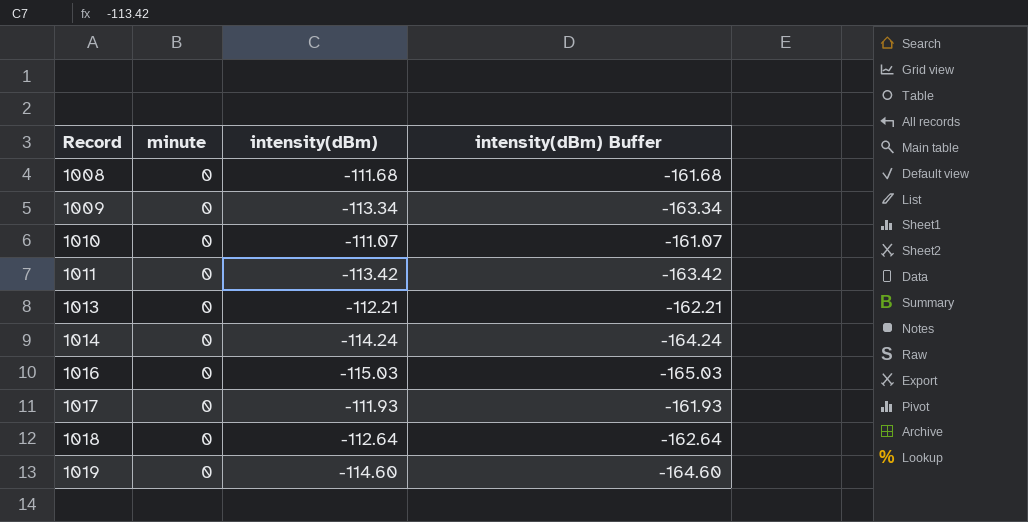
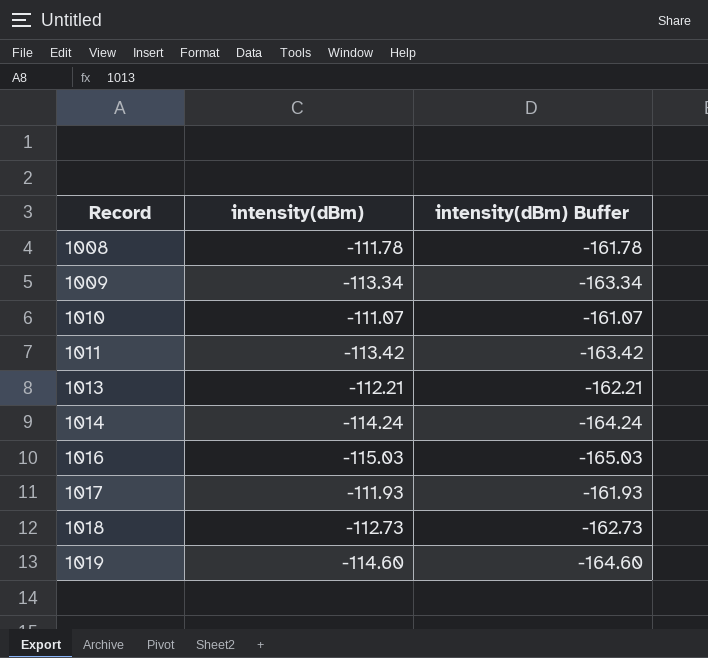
column minute | position: 2 -> none
1008 | intensity(dBm): -111.68 -> -111.78
1008 | intensity(dBm) Buffer: -161.68 -> -161.78
1018 | intensity(dBm): -112.64 -> -112.73
1018 | intensity(dBm) Buffer: -162.64 -> -162.73

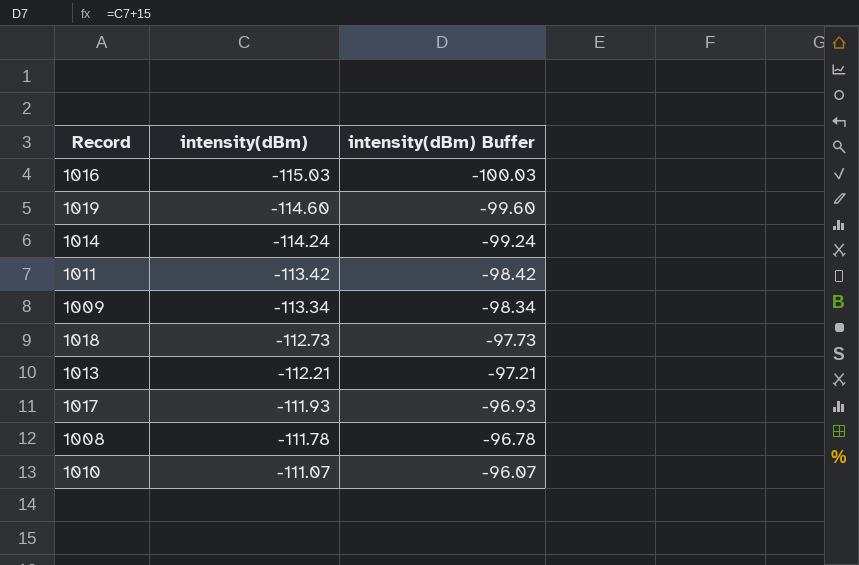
row order: Record ascending -> intensity(dBm) ascending
column intensity(dBm) Buffer | formula: [intensity(dBm)] - 50 -> [intensity(dBm)] + 15

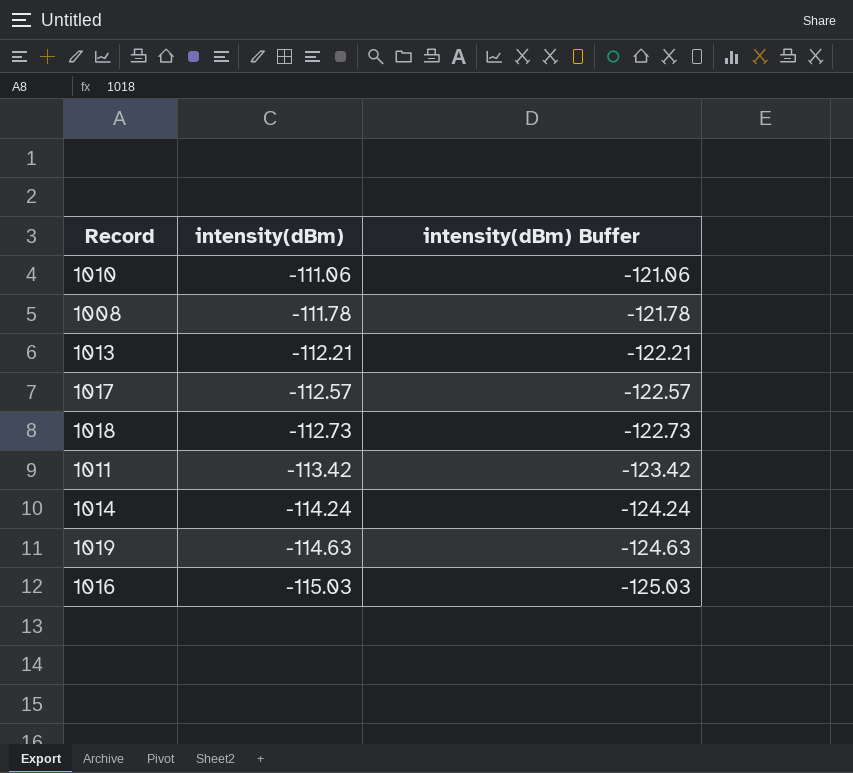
row order: intensity(dBm) ascending -> intensity(dBm) descending
column intensity(dBm) Buffer | formula: [intensity(dBm)] + 15 -> [intensity(dBm)] - 10
row 1009: -113.34 | -98.34 -> none
1010 | intensity(dBm): -111.07 -> -111.06
1017 | intensity(dBm): -111.93 -> -112.57
1019 | intensity(dBm): -114.60 -> -114.63

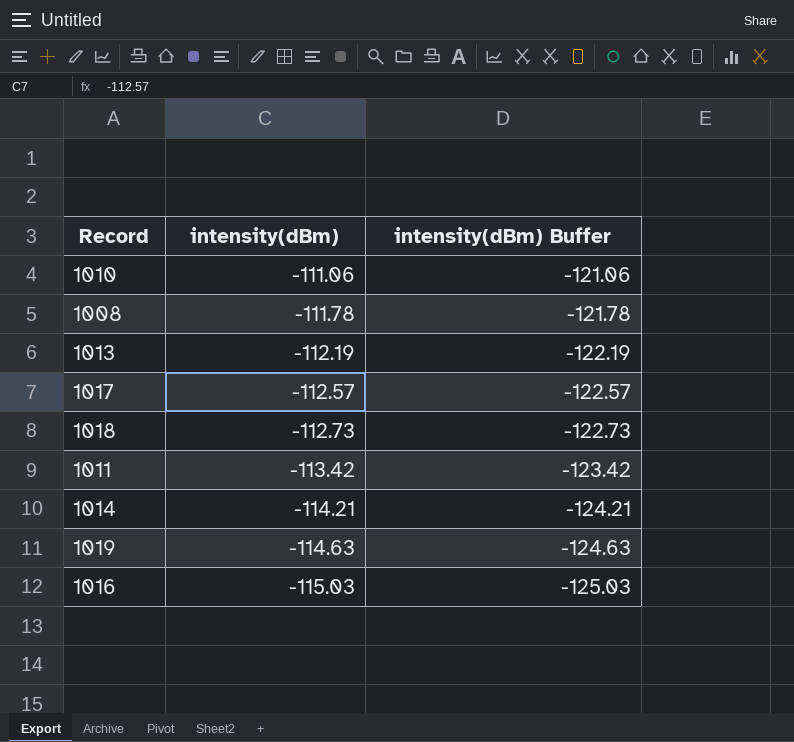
1013 | intensity(dBm): -112.21 -> -112.19
1013 | intensity(dBm) Buffer: -122.21 -> -122.19
1014 | intensity(dBm): -114.24 -> -114.21
1014 | intensity(dBm) Buffer: -124.24 -> -124.21

